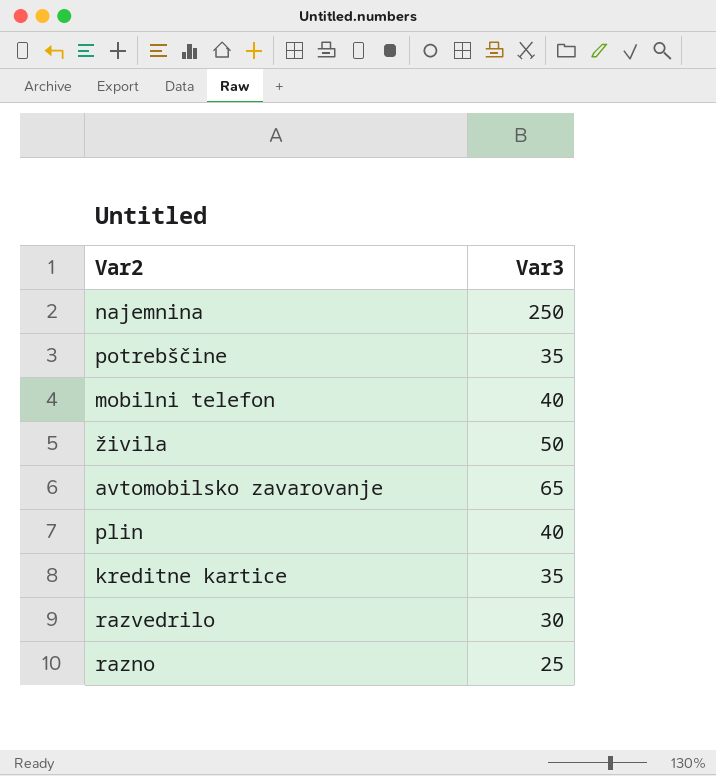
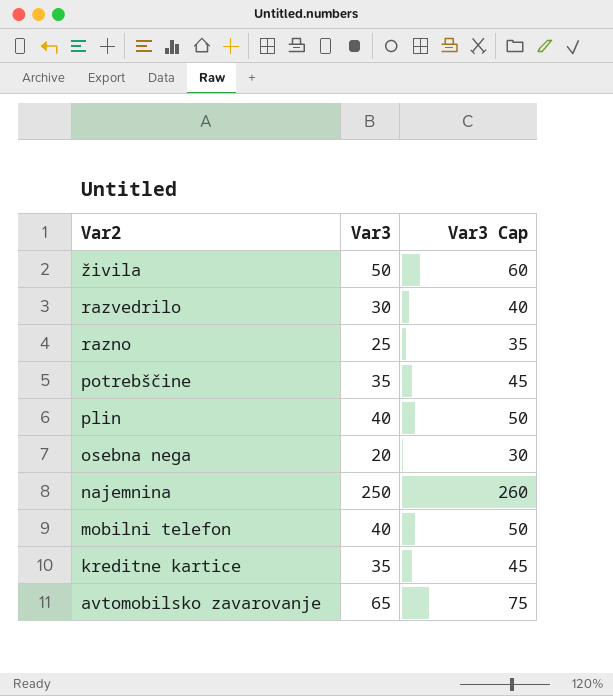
row order: none -> Var2 descending
column Var3 Cap | formula: none -> [Var3] + 10
row osebna nega: none -> 20 | 30

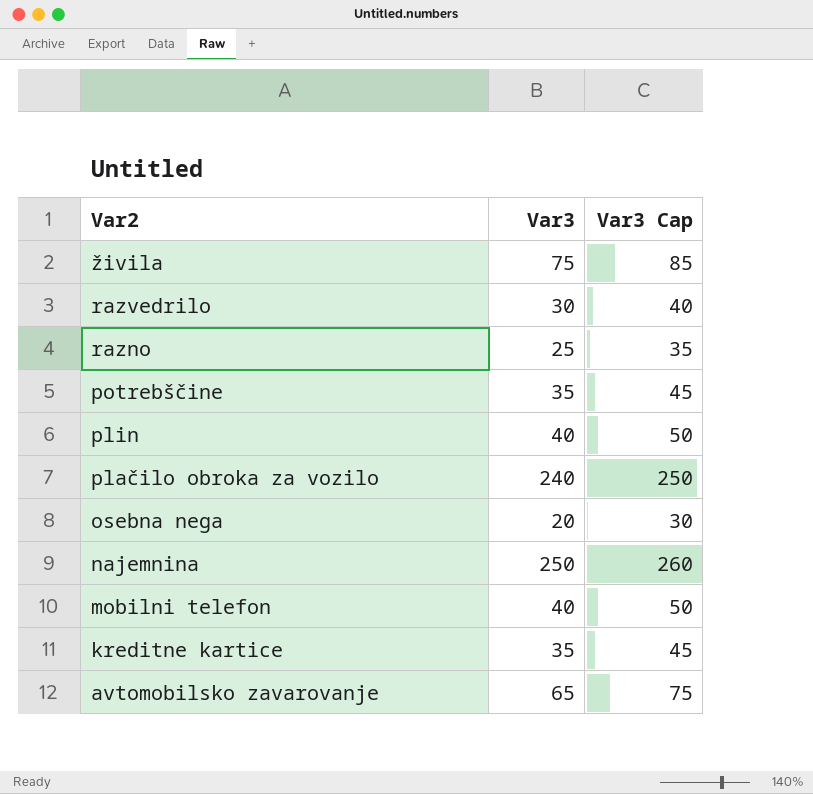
živila | Var3: 50 -> 75
živila | Var3 Cap: 60 -> 85
row plačilo obroka za vozilo: none -> 240 | 250

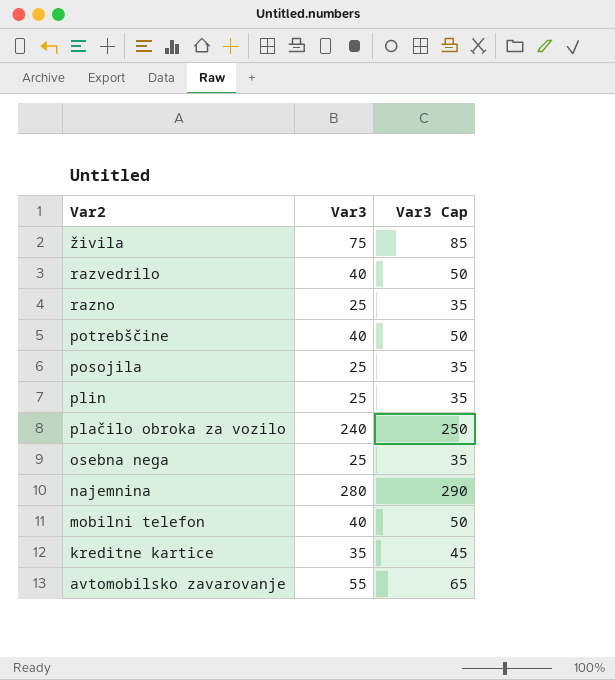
razvedrilo | Var3: 30 -> 40
razvedrilo | Var3 Cap: 40 -> 50
potrebščine | Var3: 35 -> 40
potrebščine | Var3 Cap: 45 -> 50
row posojila: none -> 25 | 35
plin | Var3: 40 -> 25
plin | Var3 Cap: 50 -> 35
osebna nega | Var3: 20 -> 25
osebna nega | Var3 Cap: 30 -> 35
najemnina | Var3: 250 -> 280
najemnina | Var3 Cap: 260 -> 290
avtomobilsko zavarovanje | Var3: 65 -> 55
avtomobilsko zavarovanje | Var3 Cap: 75 -> 65

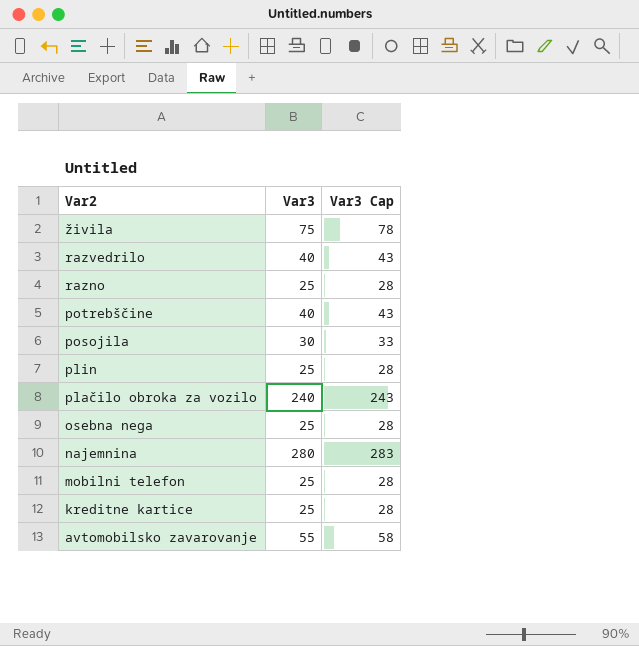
column Var3 Cap | formula: [Var3] + 10 -> [Var3] + 3
posojila | Var3: 25 -> 30
mobilni telefon | Var3: 40 -> 25
kreditne kartice | Var3: 35 -> 25

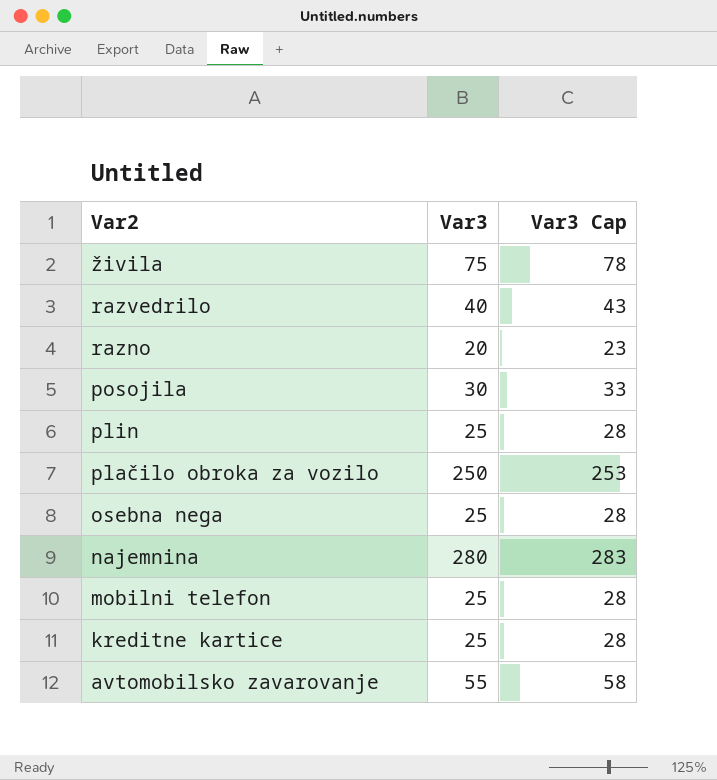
row potrebščine: 40 | 43 -> none
razno | Var3: 25 -> 20
razno | Var3 Cap: 28 -> 23
plačilo obroka za vozilo | Var3: 240 -> 250
plačilo obroka za vozilo | Var3 Cap: 243 -> 253

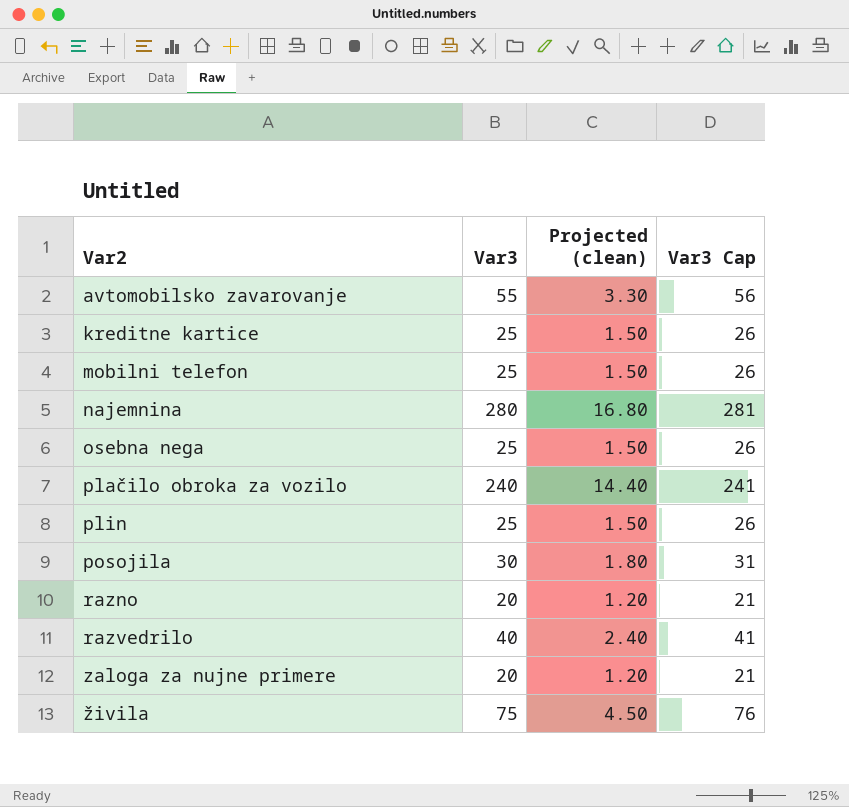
row order: Var2 descending -> Var2 ascending
column Projected (clean) | formula: none -> [Var3] * 0.06
column Var3 Cap | formula: [Var3] + 3 -> [Var3] + 1
plačilo obroka za vozilo | Var3: 250 -> 240
row zaloga za nujne primere: none -> 20 | 1.20 | 21

